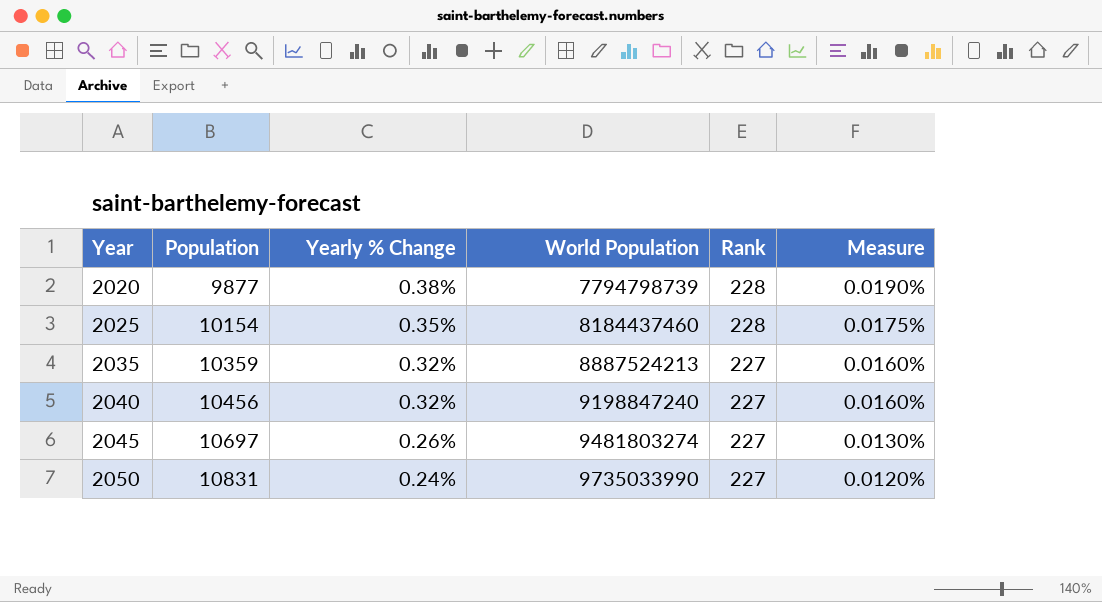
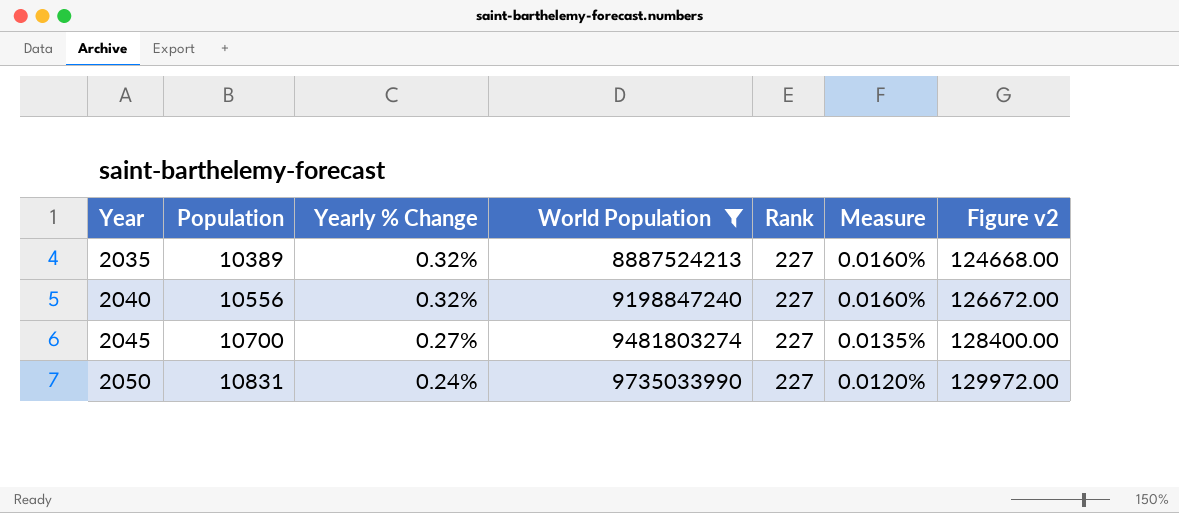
filter: none -> World Population >= 8887524213
column Figure v2 | formula: none -> [Population] * 12
2035 | Population: 10359 -> 10389
2040 | Population: 10456 -> 10556
2045 | Population: 10697 -> 10700
2045 | Yearly % Change: 0.26% -> 0.27%
2045 | Measure: 0.0130% -> 0.0135%

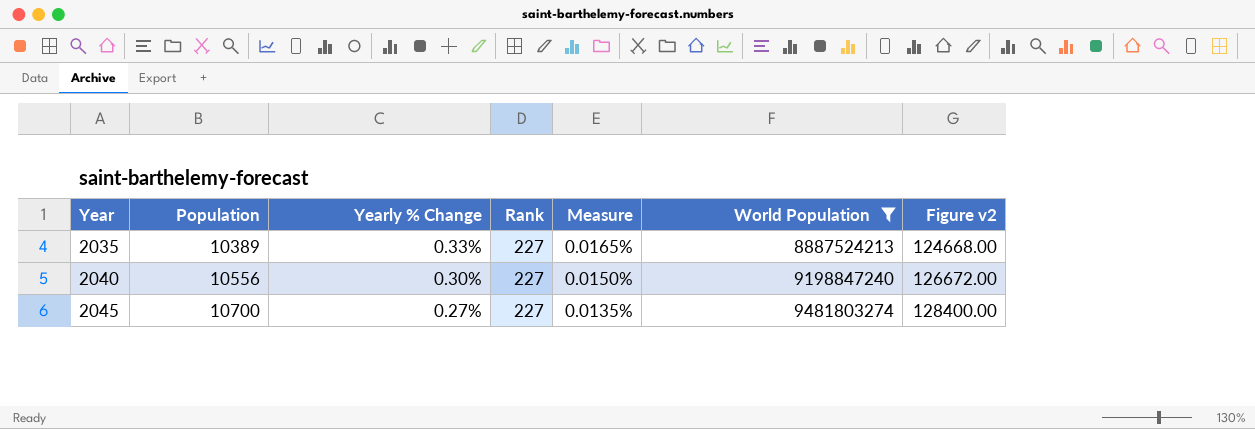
column World Population | position: 4 -> 6
row 2050: 10831 | 0.24% | 9735033990 | 227 | 0.0120% | 129972.00 -> none
2035 | Yearly % Change: 0.32% -> 0.33%
2035 | Measure: 0.0160% -> 0.0165%
2040 | Yearly % Change: 0.32% -> 0.30%
2040 | Measure: 0.0160% -> 0.0150%

